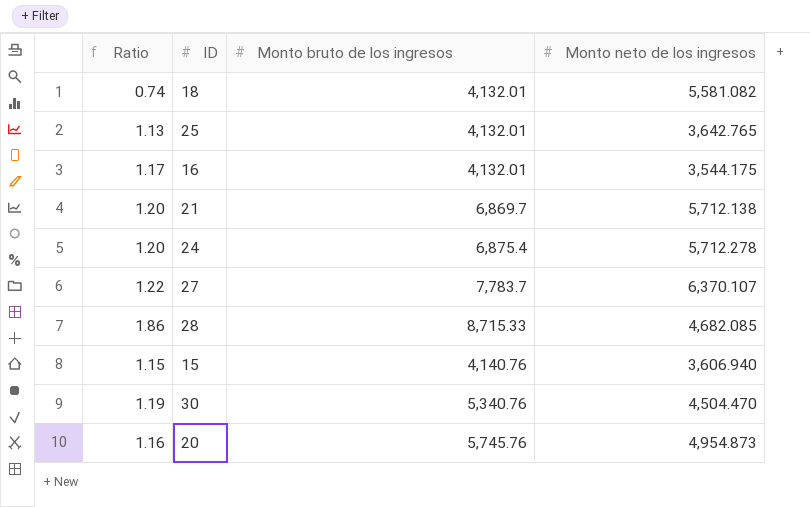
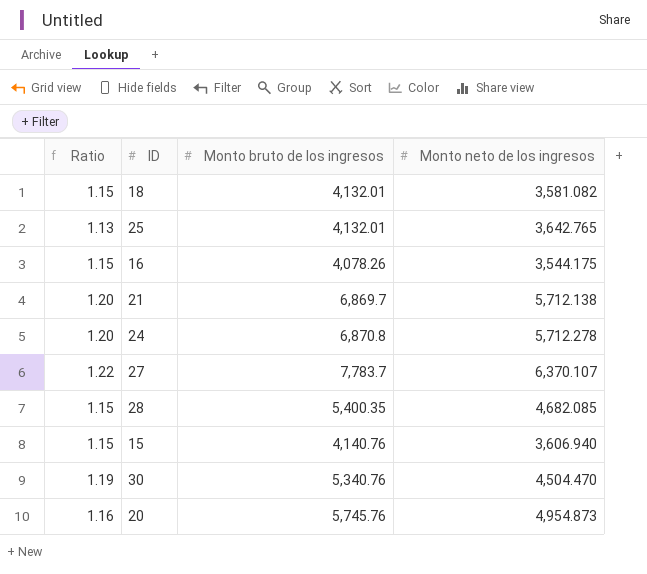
18 | Ratio: 0.74 -> 1.15
18 | Monto neto de los ingresos: 5,581.082 -> 3,581.082
16 | Ratio: 1.17 -> 1.15
16 | Monto bruto de los ingresos: 4,132.01 -> 4,078.26
24 | Monto bruto de los ingresos: 6,875.4 -> 6,870.8
28 | Ratio: 1.86 -> 1.15
28 | Monto bruto de los ingresos: 8,715.33 -> 5,400.35

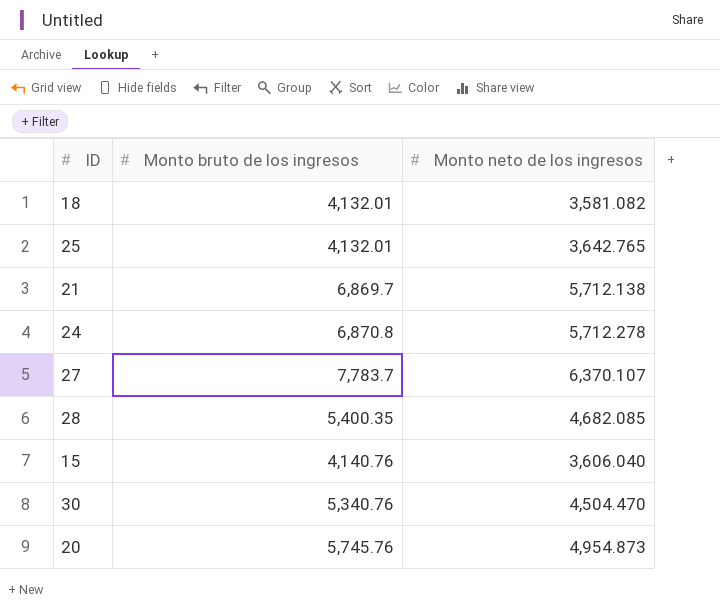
column Ratio | formula: [Monto bruto de los ingresos] / [Monto neto de los ingresos] -> none
row 16: 1.15 | 4,078.26 | 3,544.175 -> none
15 | Monto neto de los ingresos: 3,606.940 -> 3,606.040

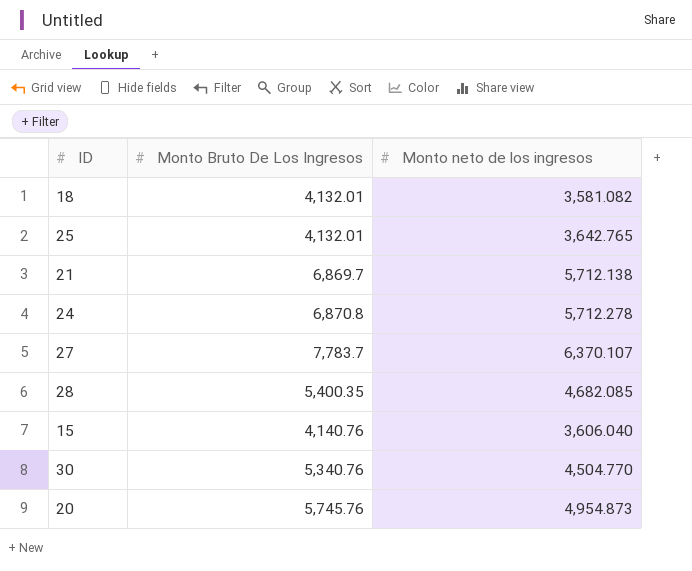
column name: Monto bruto de los ingresos -> Monto Bruto De Los Ingresos
30 | Monto neto de los ingresos: 4,504.470 -> 4,504.770

